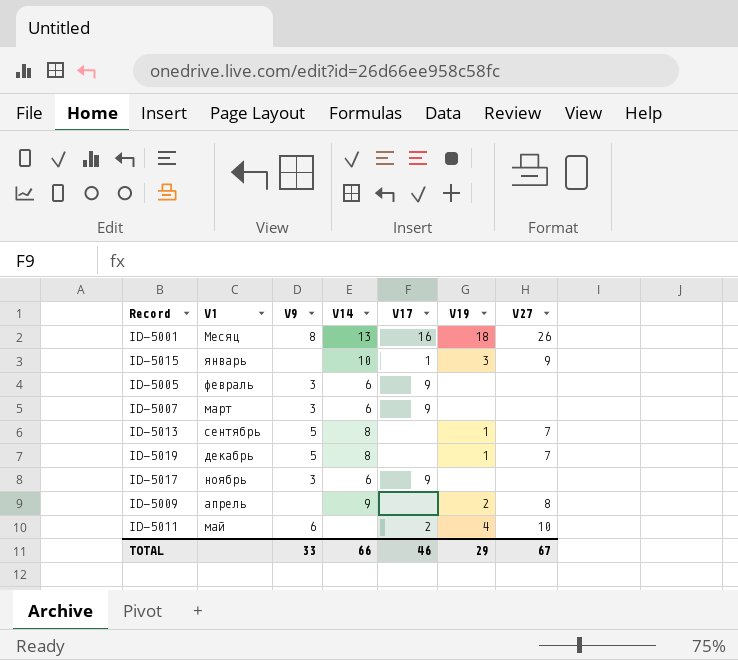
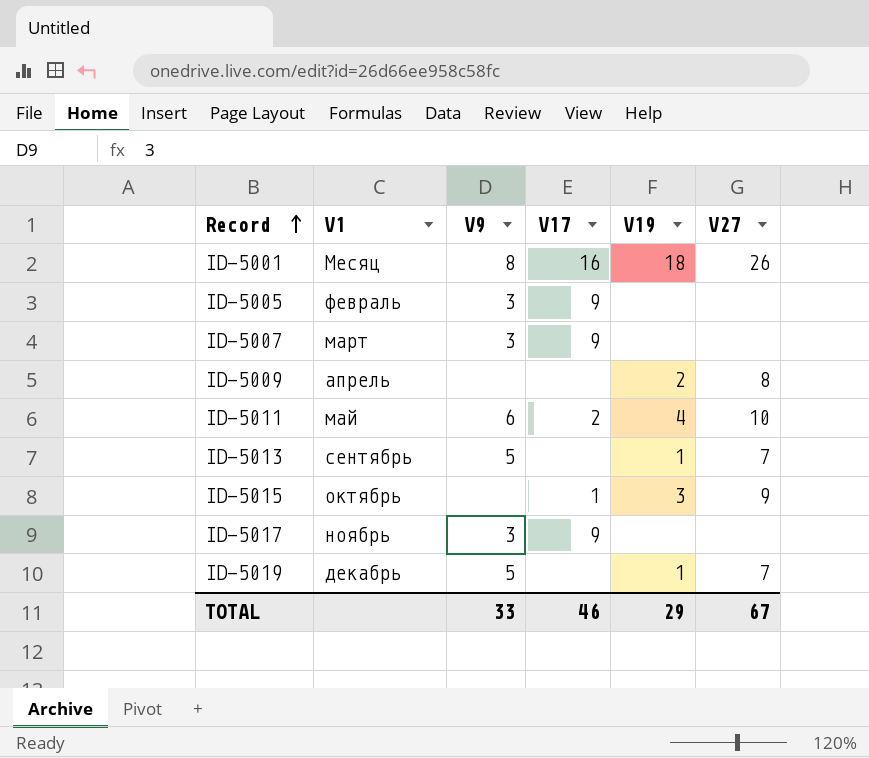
row order: none -> Record ascending
column V14 | position: 4 -> none
ID-5015 | V1: январь -> октябрь

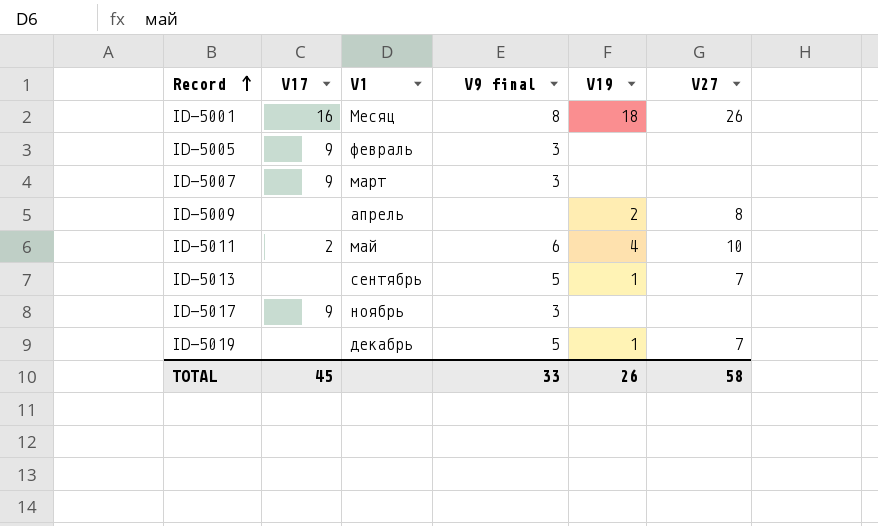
column V17 | position: 4 -> 2
column name: V9 -> V9 final
row ID-5015: октябрь | none | 1 | 3 | 9 -> none
TOTAL | V17: 46 -> 45
TOTAL | V19: 29 -> 26
TOTAL | V27: 67 -> 58

